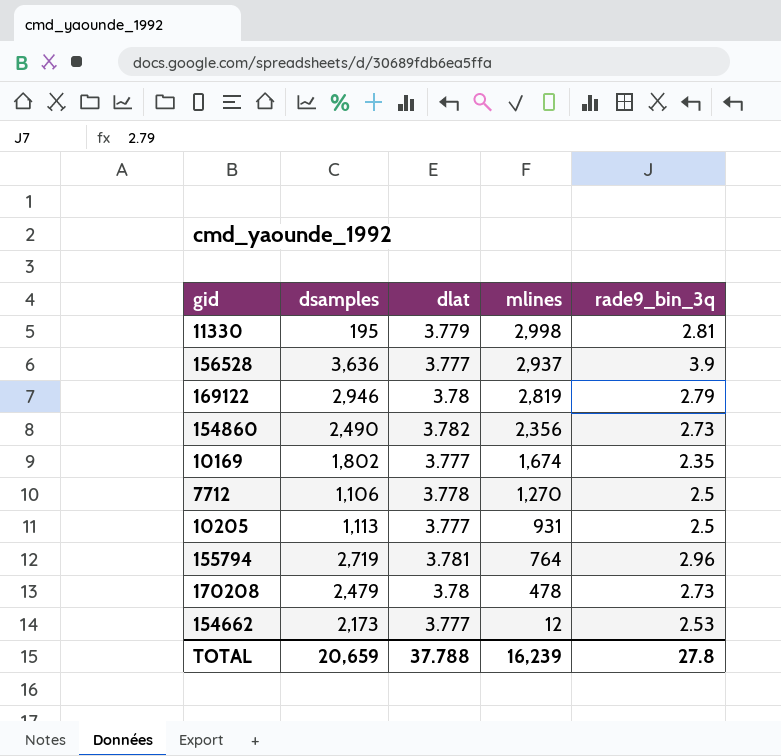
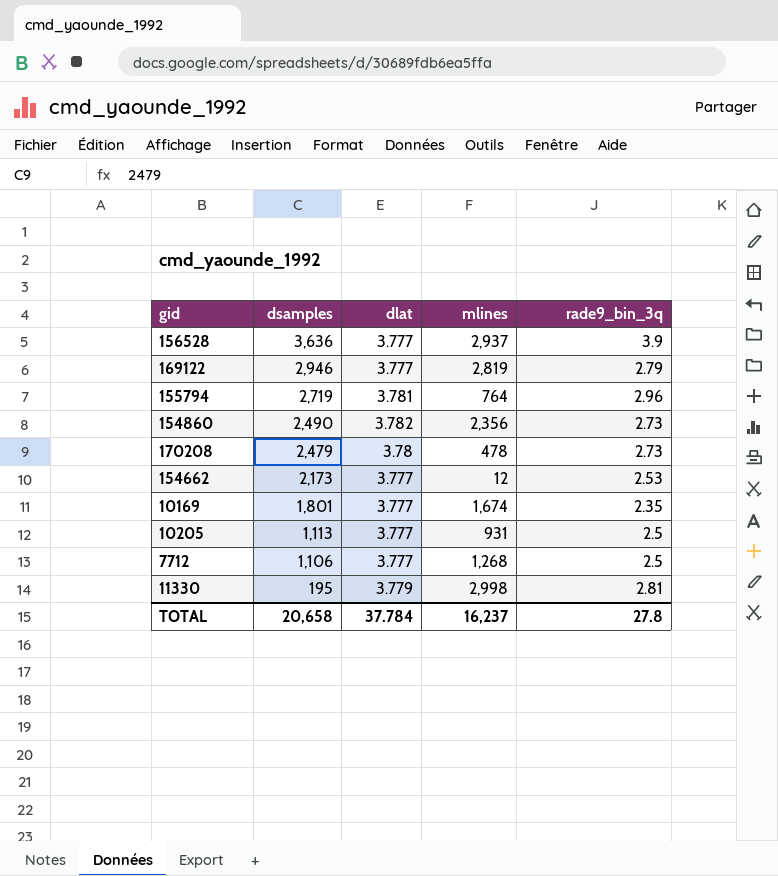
row order: mlines descending -> dsamples descending
169122 | dlat: 3.78 -> 3.777
10169 | dsamples: 1,802 -> 1,801
7712 | dlat: 3.778 -> 3.777
7712 | mlines: 1,270 -> 1,268
TOTAL | dsamples: 20,659 -> 20,658
TOTAL | dlat: 37.788 -> 37.784
TOTAL | mlines: 16,239 -> 16,237

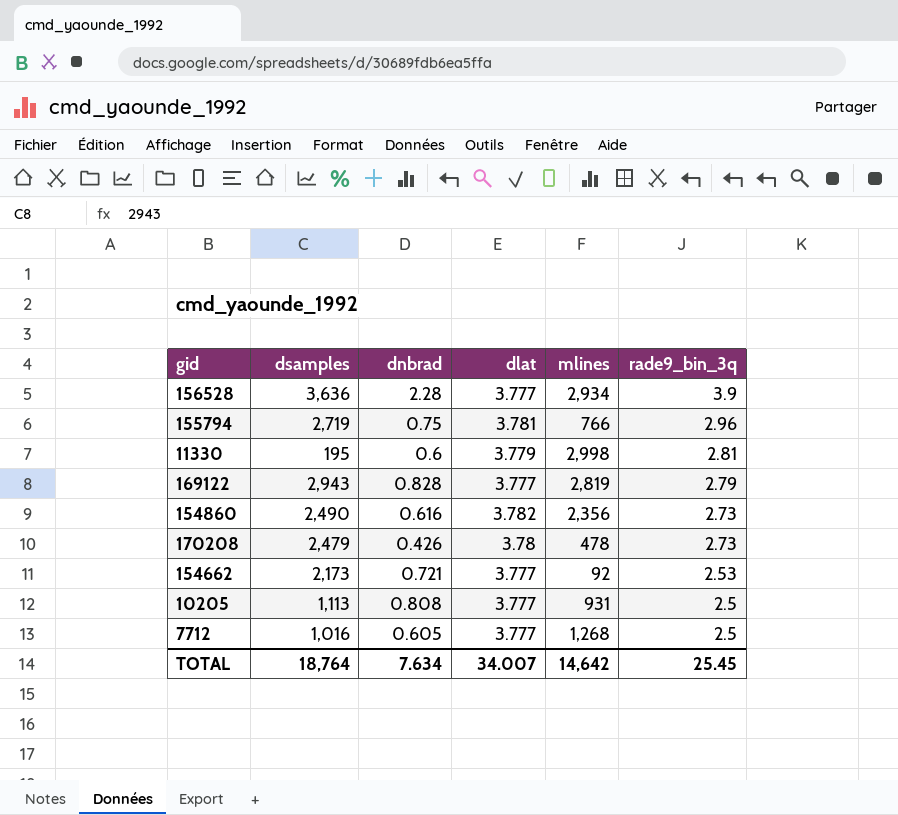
row order: dsamples descending -> rade9_bin_3q descending
column dnbrad | position: none -> 3
row 10169: 1,801 | 3.777 | 1,674 | 2.35 -> none
156528 | mlines: 2,937 -> 2,934
155794 | mlines: 764 -> 766
169122 | dsamples: 2,946 -> 2,943
154662 | mlines: 12 -> 92
7712 | dsamples: 1,106 -> 1,016
TOTAL | dsamples: 20,658 -> 18,764
TOTAL | dlat: 37.784 -> 34.007
TOTAL | mlines: 16,237 -> 14,642
TOTAL | rade9_bin_3q: 27.8 -> 25.45

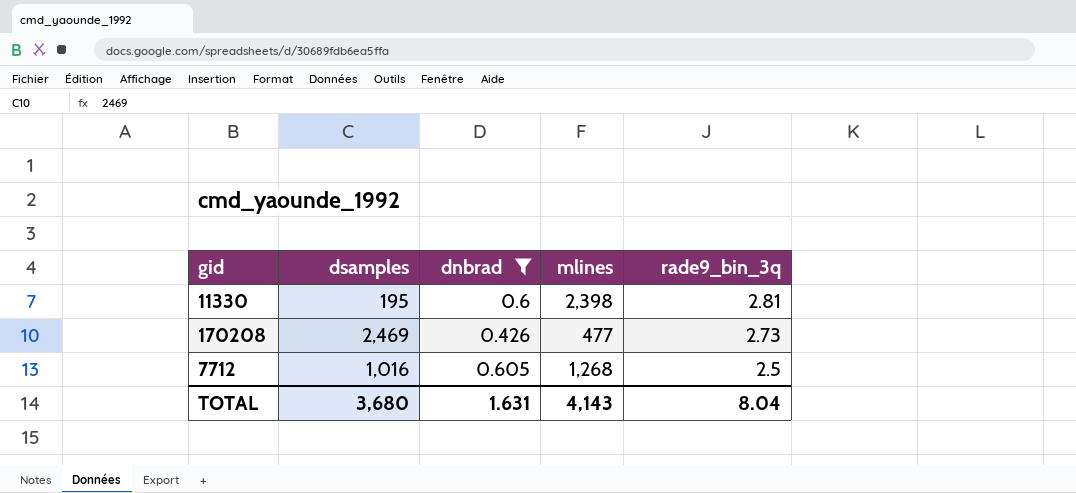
filter: none -> dnbrad <= 0.605
column dlat | position: 4 -> none
11330 | mlines: 2,998 -> 2,398
170208 | dsamples: 2,479 -> 2,469
170208 | mlines: 478 -> 477
TOTAL | dsamples: 18,764 -> 3,680
TOTAL | dnbrad: 7.634 -> 1.631
TOTAL | mlines: 14,642 -> 4,143
TOTAL | rade9_bin_3q: 25.45 -> 8.04

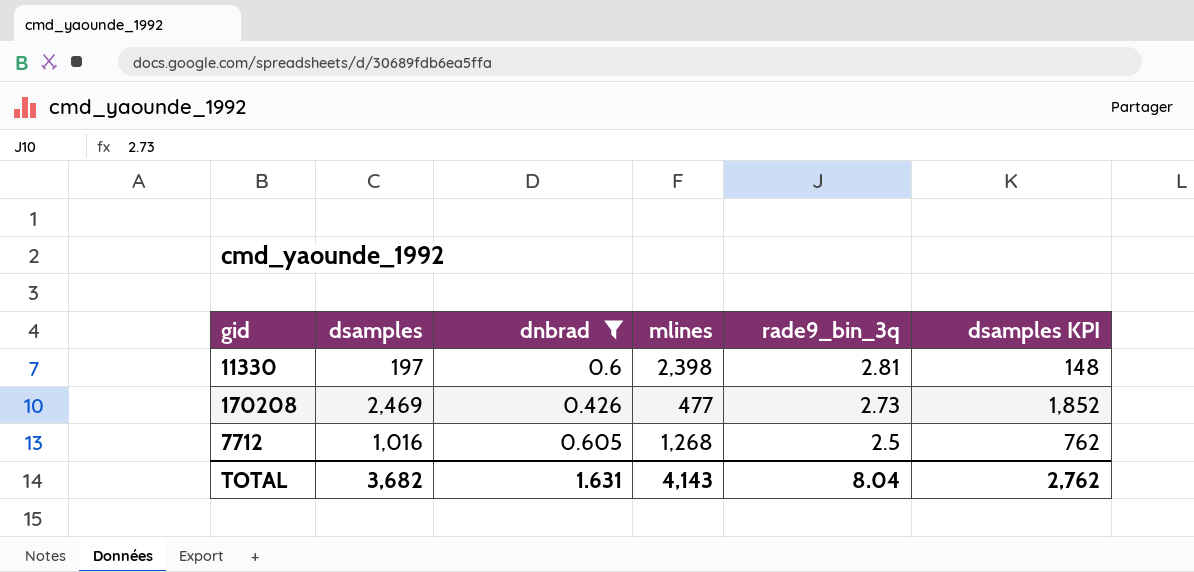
column dsamples KPI | formula: none -> [dsamples] * 0.75
11330 | dsamples: 195 -> 197
TOTAL | dsamples: 3,680 -> 3,682

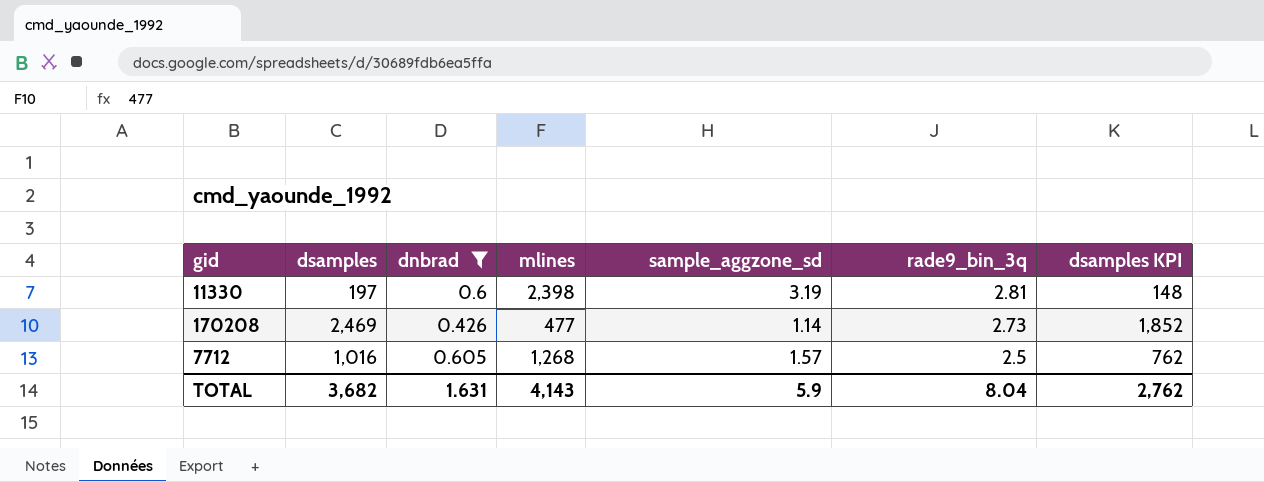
column sample_aggzone_sd | position: none -> 5

